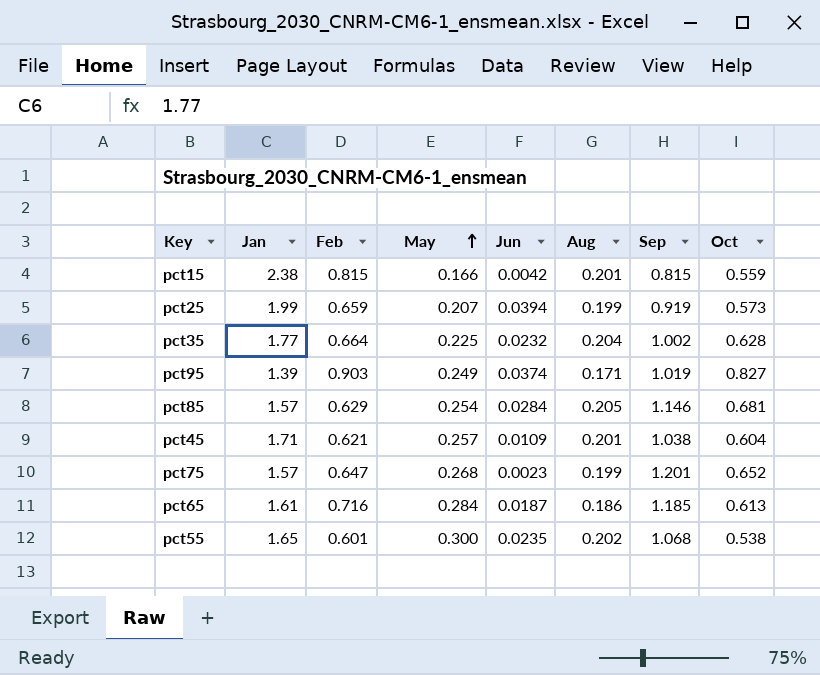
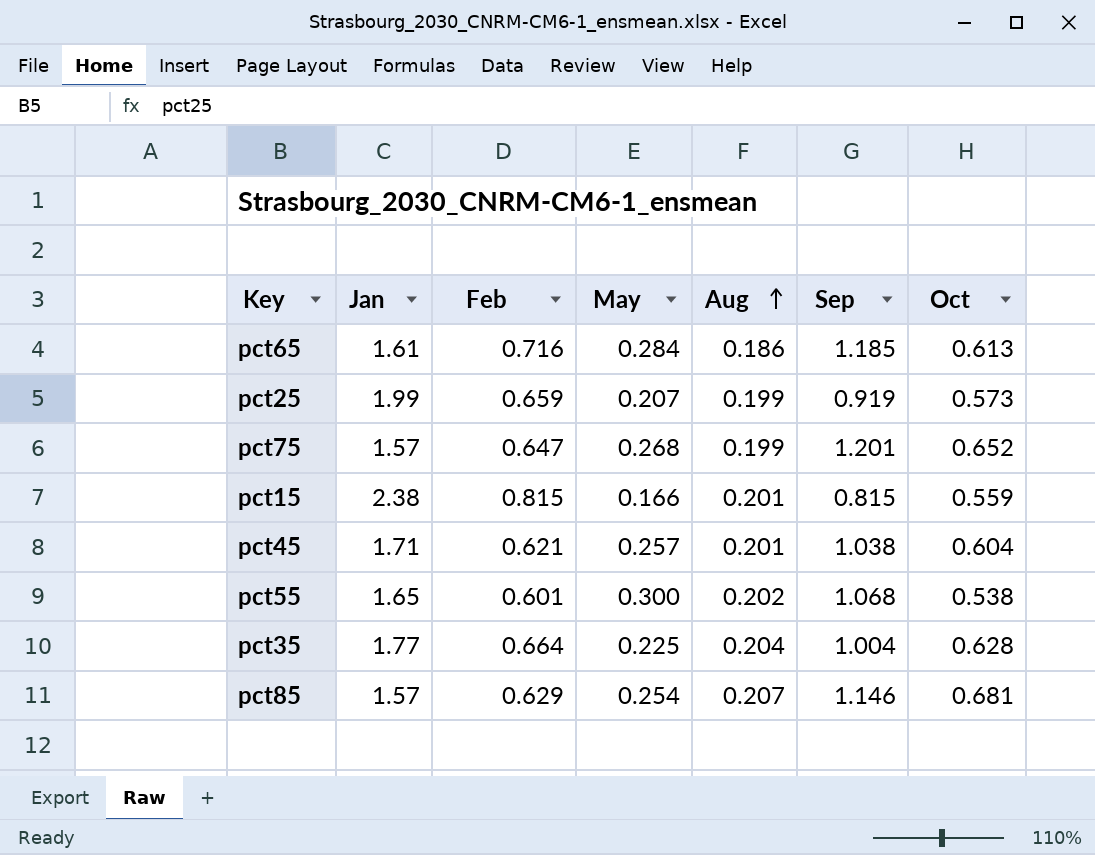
row order: May ascending -> Aug ascending
column Jun | position: 5 -> none
row pct95: 1.39 | 0.903 | 0.249 | 0.0374 | 0.171 | 1.019 | 0.827 -> none
pct35 | Sep: 1.002 -> 1.004
pct85 | Aug: 0.205 -> 0.207

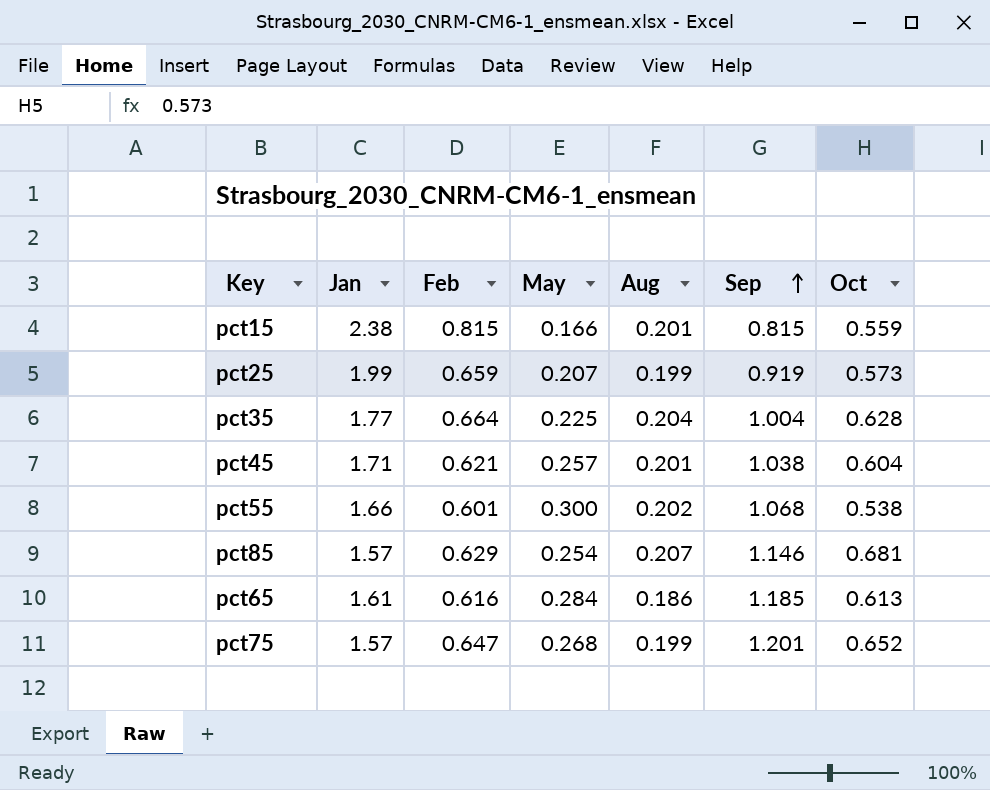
row order: Aug ascending -> Sep ascending
pct55 | Jan: 1.65 -> 1.66
pct65 | Feb: 0.716 -> 0.616

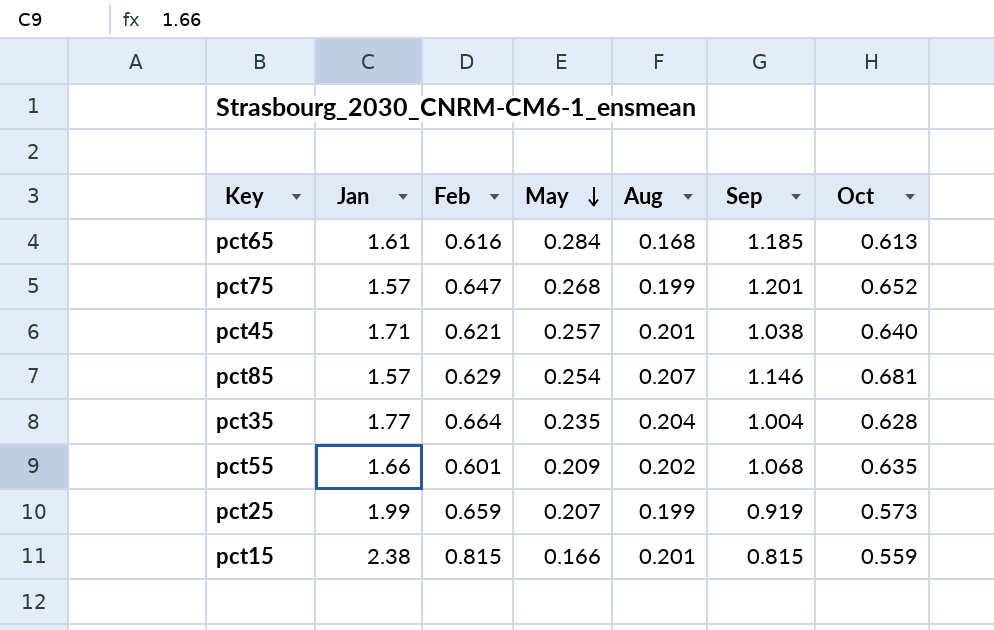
row order: Sep ascending -> May descending
pct65 | Aug: 0.186 -> 0.168
pct45 | Oct: 0.604 -> 0.640
pct35 | May: 0.225 -> 0.235
pct55 | May: 0.300 -> 0.209
pct55 | Oct: 0.538 -> 0.635

